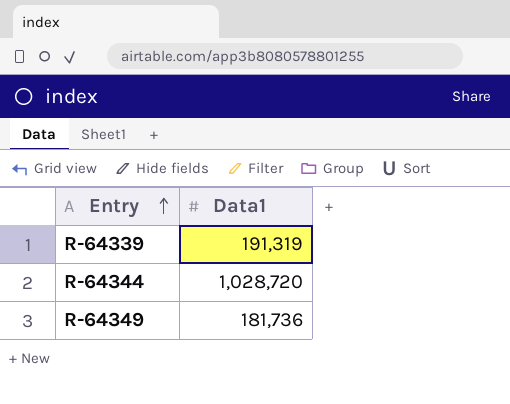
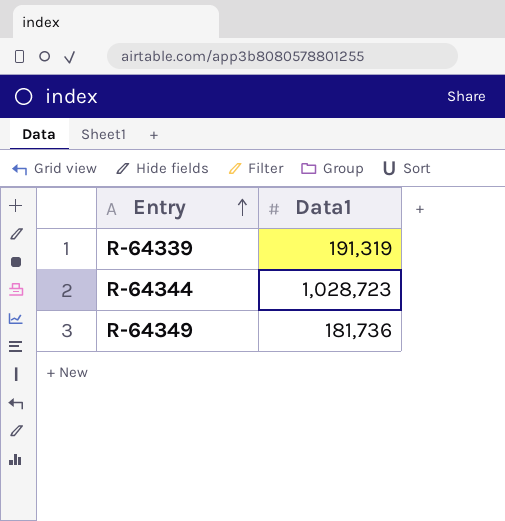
R-64344 | Data1: 1,028,720 -> 1,028,723

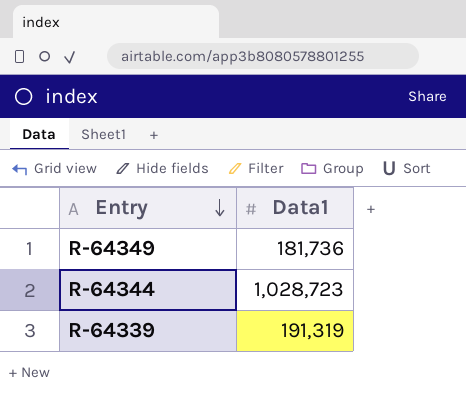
row order: Entry ascending -> Entry descending

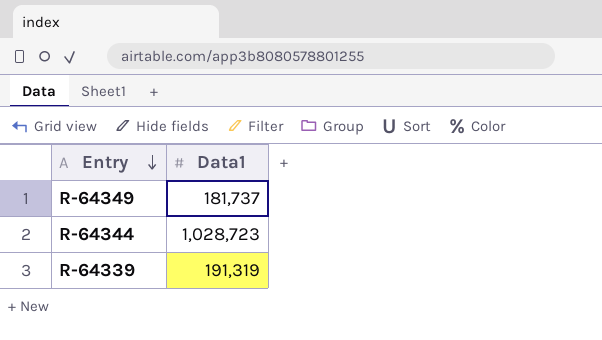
R-64349 | Data1: 181,736 -> 181,737

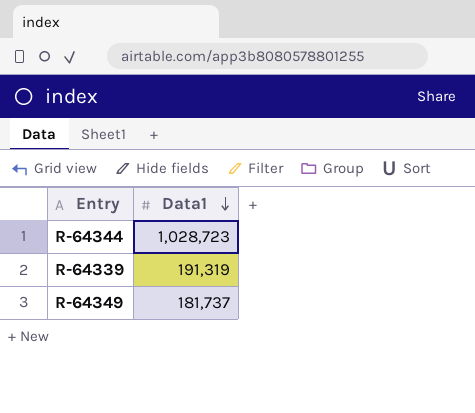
row order: Entry descending -> Data1 descending

